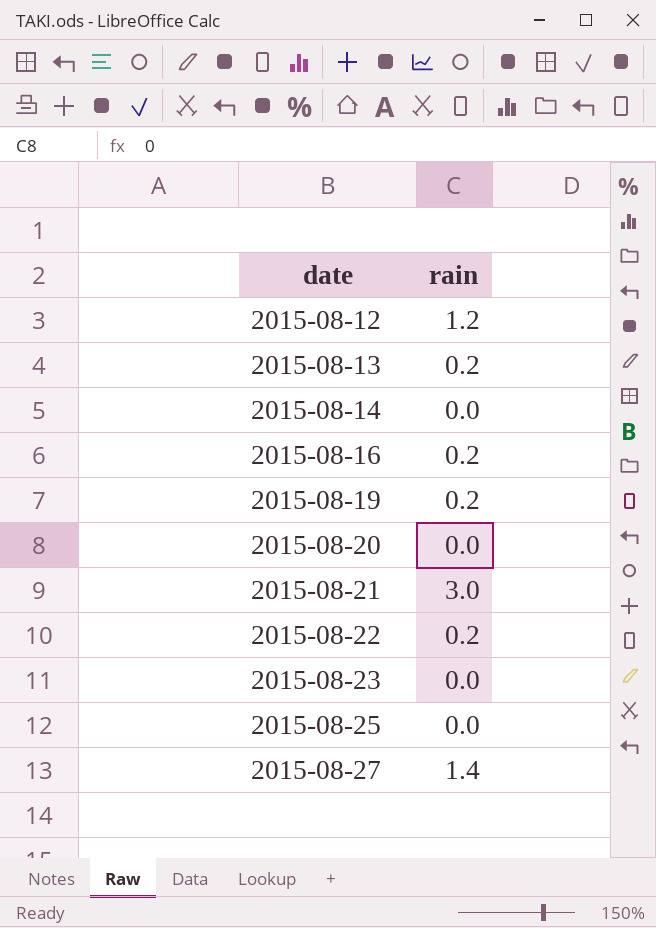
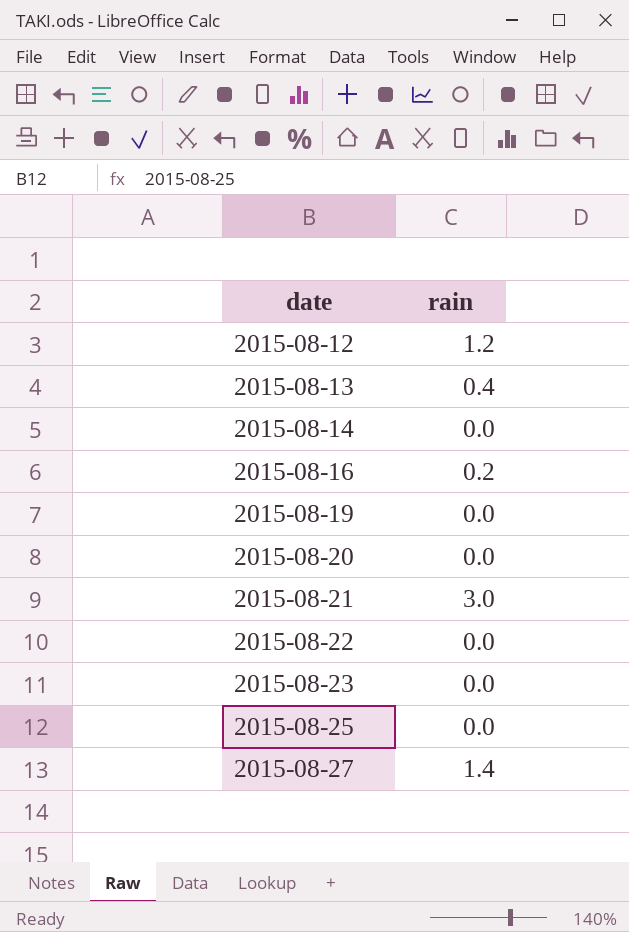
2015-08-13 | rain: 0.2 -> 0.4
2015-08-19 | rain: 0.2 -> 0.0
2015-08-22 | rain: 0.2 -> 0.0

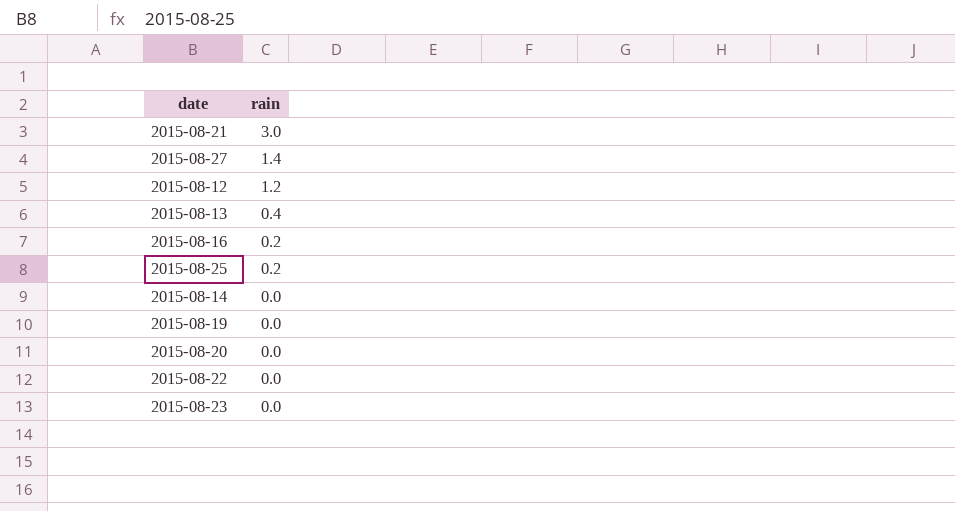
row order: date ascending -> rain descending
2015-08-25 | rain: 0.0 -> 0.2

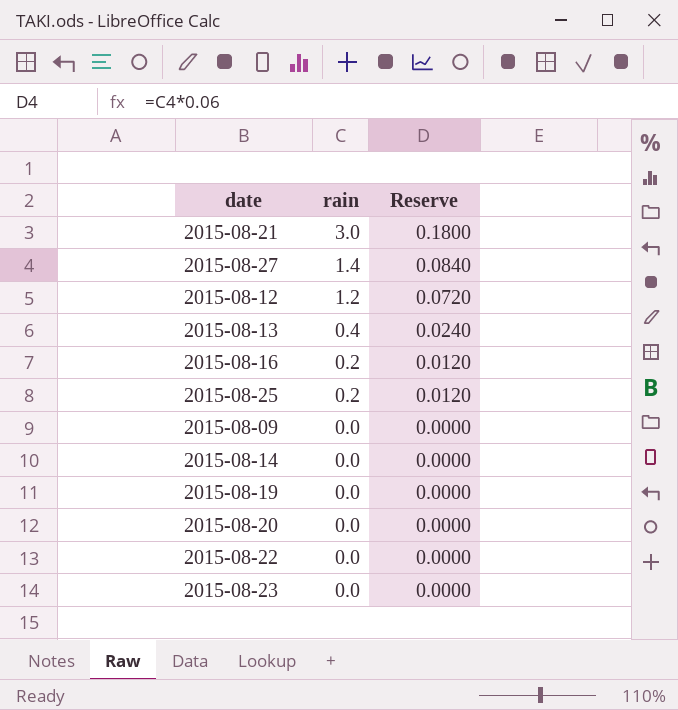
column Reserve | formula: none -> [rain] * 0.06
row 2015-08-09: none -> 0.0 | 0.0000

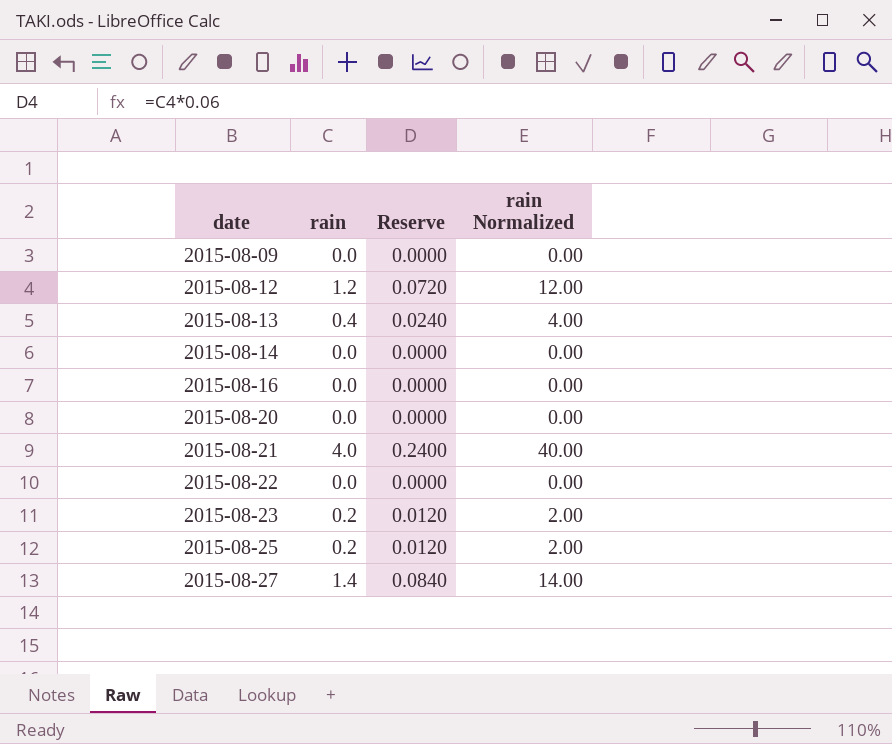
row order: rain descending -> date ascending
column rain Normalized | formula: none -> [rain] * 10
row 2015-08-19: 0.0 | 0.0000 -> none
2015-08-16 | rain: 0.2 -> 0.0
2015-08-16 | Reserve: 0.0120 -> 0.0000
2015-08-21 | rain: 3.0 -> 4.0
2015-08-21 | Reserve: 0.1800 -> 0.2400
2015-08-23 | rain: 0.0 -> 0.2
2015-08-23 | Reserve: 0.0000 -> 0.0120

